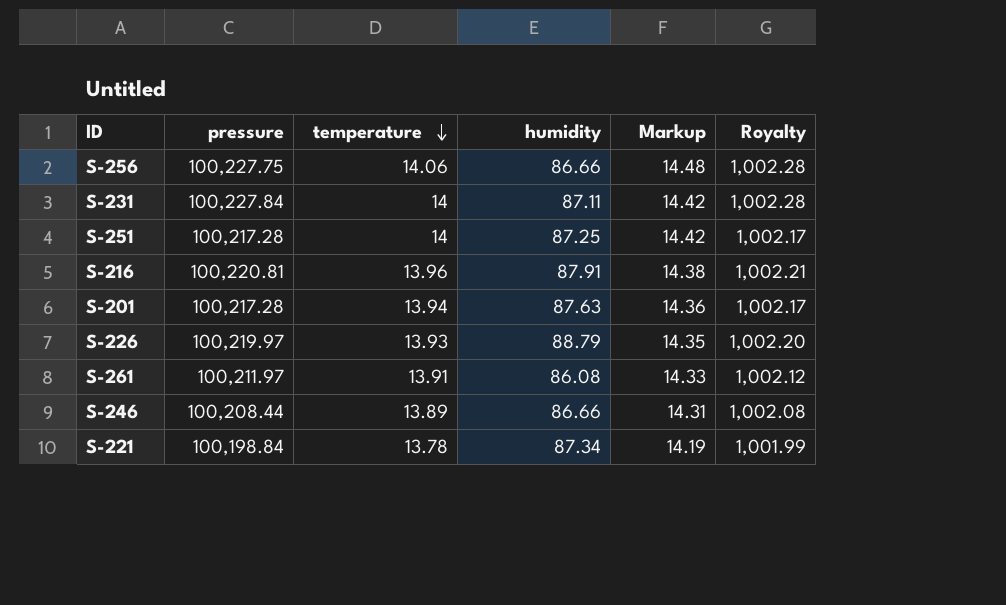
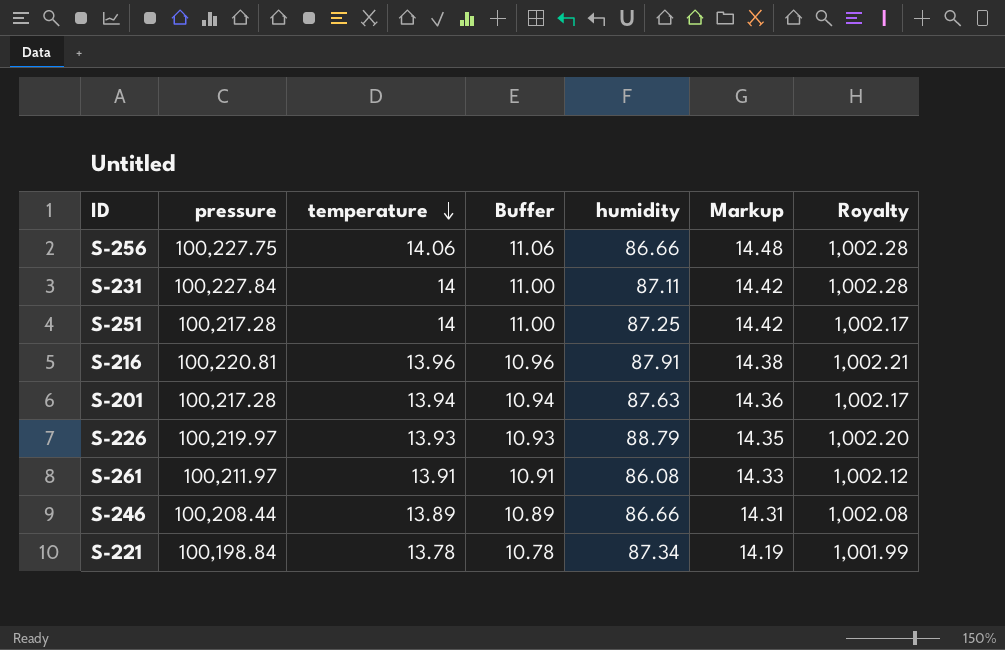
column Buffer | formula: none -> [temperature] - 3

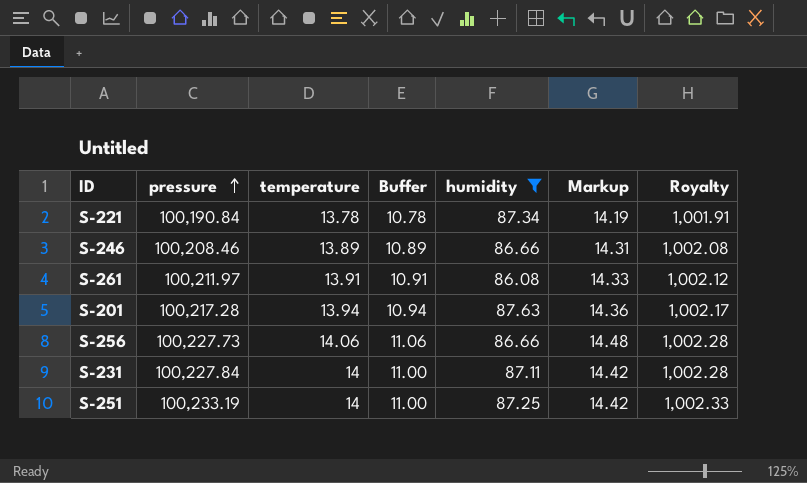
filter: none -> humidity <= 87.63
row order: temperature descending -> pressure ascending
S-221 | pressure: 100,198.84 -> 100,190.84
S-221 | Royalty: 1,001.99 -> 1,001.91
S-246 | pressure: 100,208.44 -> 100,208.46
S-256 | pressure: 100,227.75 -> 100,227.73
S-251 | pressure: 100,217.28 -> 100,233.19
S-251 | Royalty: 1,002.17 -> 1,002.33

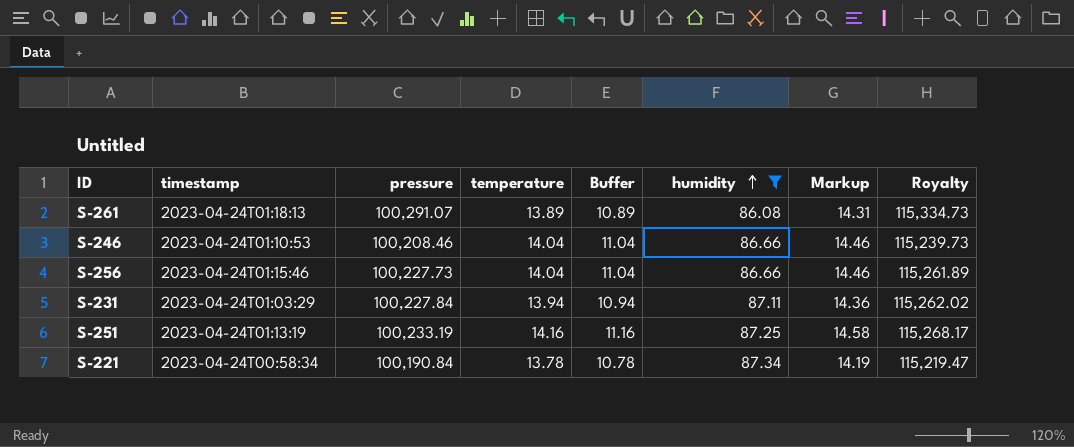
row order: pressure ascending -> humidity ascending
column timestamp | position: none -> 2
column Royalty | formula: [pressure] * 0.01 -> [pressure] * 1.15
row S-201: 100,217.28 | 13.94 | 10.94 | 87.63 | 14.36 | 1,002.17 -> none
S-261 | pressure: 100,211.97 -> 100,291.07
S-261 | temperature: 13.91 -> 13.89
S-261 | Buffer: 10.91 -> 10.89
S-261 | Markup: 14.33 -> 14.31
S-246 | temperature: 13.89 -> 14.04
S-246 | Buffer: 10.89 -> 11.04
S-246 | Markup: 14.31 -> 14.46
S-256 | temperature: 14.06 -> 14.04
S-256 | Buffer: 11.06 -> 11.04
S-256 | Markup: 14.48 -> 14.46
S-231 | temperature: 14 -> 13.94
S-231 | Buffer: 11.00 -> 10.94
S-231 | Markup: 14.42 -> 14.36
S-251 | temperature: 14 -> 14.16
S-251 | Buffer: 11.00 -> 11.16
S-251 | Markup: 14.42 -> 14.58

